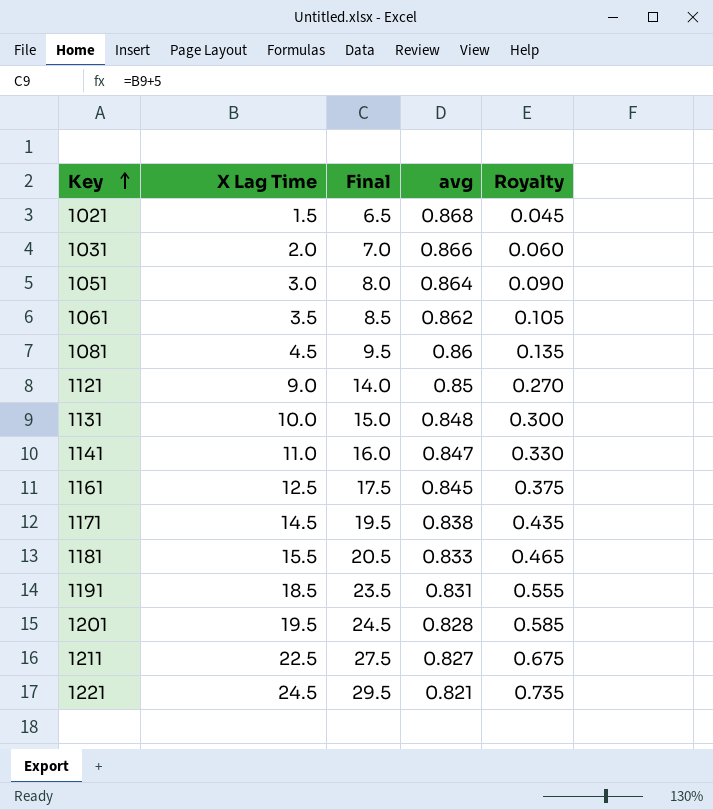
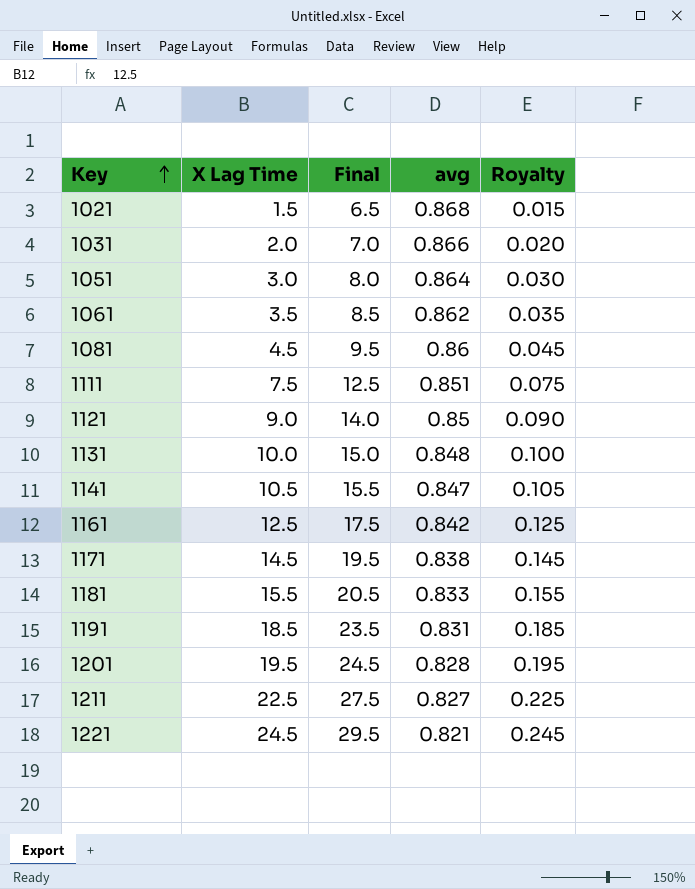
column Royalty | formula: [X Lag Time] * 0.03 -> [X Lag Time] * 0.01
row 1111: none -> 7.5 | 12.5 | 0.851 | 0.075
1141 | X Lag Time: 11.0 -> 10.5
1141 | Final: 16.0 -> 15.5
1161 | avg: 0.845 -> 0.842

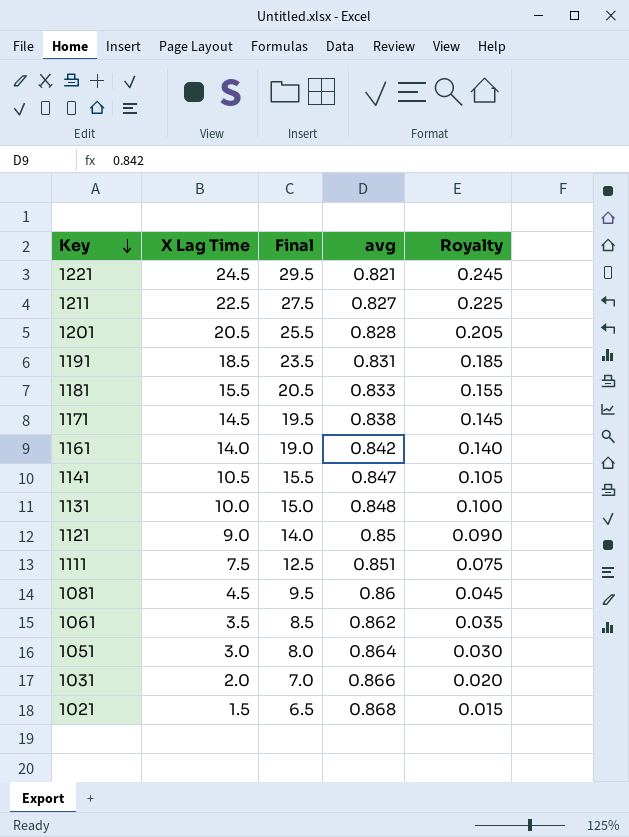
row order: Key ascending -> Key descending
1201 | X Lag Time: 19.5 -> 20.5
1201 | Final: 24.5 -> 25.5
1201 | Royalty: 0.195 -> 0.205
1161 | X Lag Time: 12.5 -> 14.0
1161 | Final: 17.5 -> 19.0
1161 | Royalty: 0.125 -> 0.140

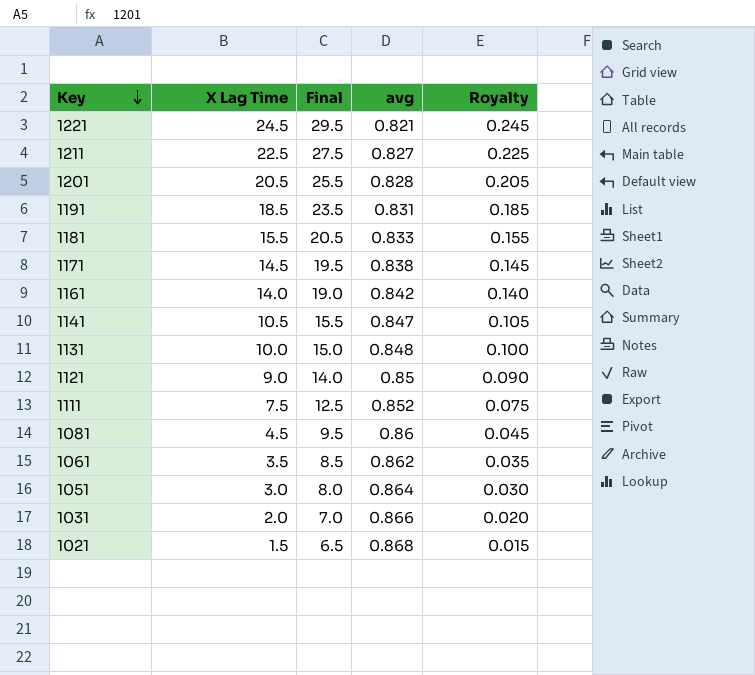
1111 | avg: 0.851 -> 0.852

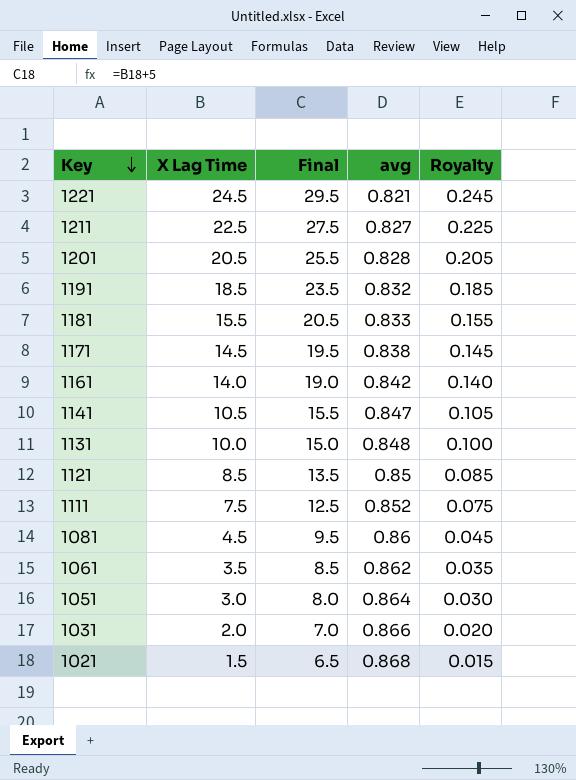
1191 | avg: 0.831 -> 0.832
1121 | X Lag Time: 9.0 -> 8.5
1121 | Final: 14.0 -> 13.5
1121 | Royalty: 0.090 -> 0.085

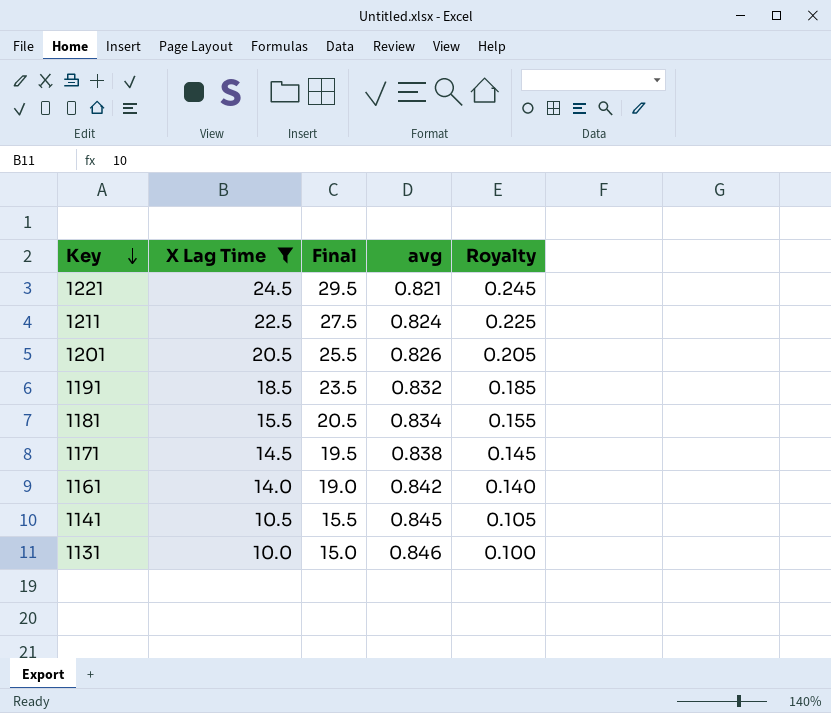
filter: none -> X Lag Time >= 10.0
1211 | avg: 0.827 -> 0.824
1201 | avg: 0.828 -> 0.826
1181 | avg: 0.833 -> 0.834
1141 | avg: 0.847 -> 0.845
1131 | avg: 0.848 -> 0.846

